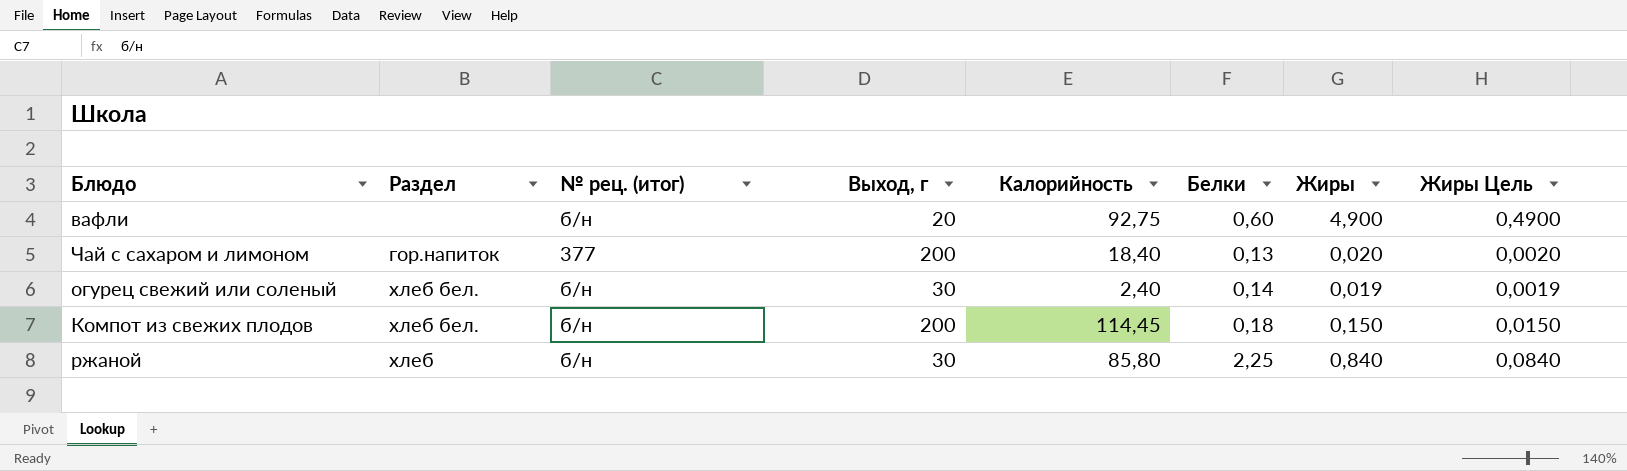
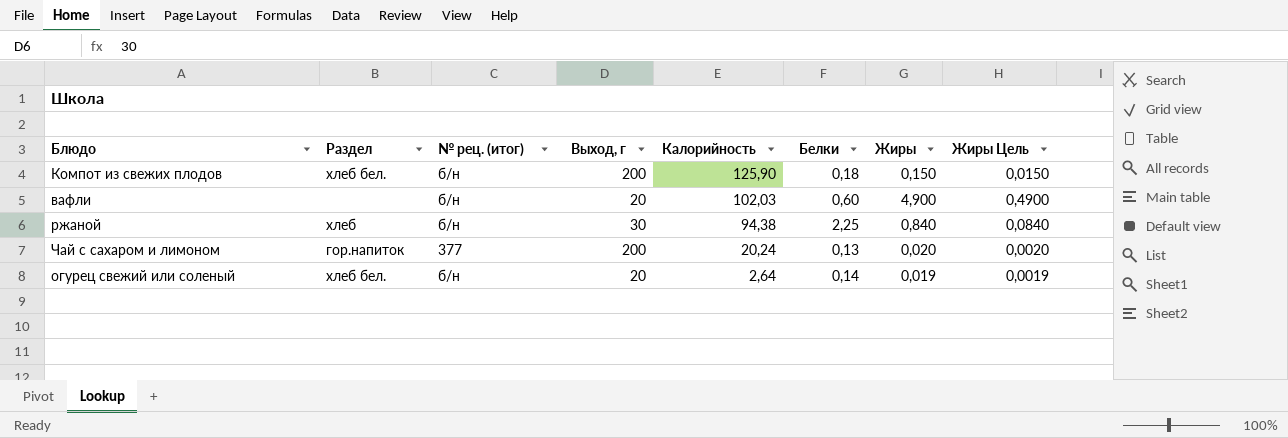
row order: none -> Калорийность descending
Компот из свежих плодов | Калорийность: 114,45 -> 125,90
вафли | Калорийность: 92,75 -> 102,03
ржаной | Калорийность: 85,80 -> 94,38
Чай с сахаром и лимоном | Калорийность: 18,40 -> 20,24
огурец свежий или соленый | Выход, г: 30 -> 20
огурец свежий или соленый | Калорийность: 2,40 -> 2,64

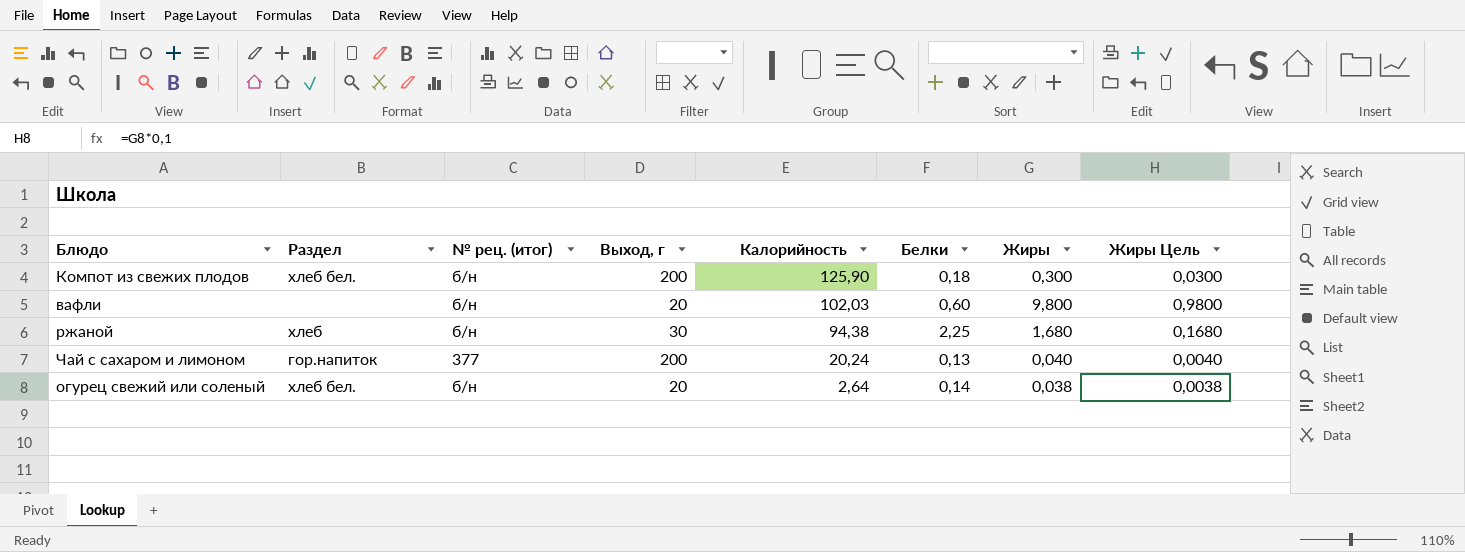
Компот из свежих плодов | Жиры: 0,150 -> 0,300
Компот из свежих плодов | Жиры Цель: 0,0150 -> 0,0300
вафли | Жиры: 4,900 -> 9,800
вафли | Жиры Цель: 0,4900 -> 0,9800
ржаной | Жиры: 0,840 -> 1,680
ржаной | Жиры Цель: 0,0840 -> 0,1680
Чай с сахаром и лимоном | Жиры: 0,020 -> 0,040
Чай с сахаром и лимоном | Жиры Цель: 0,0020 -> 0,0040
огурец свежий или соленый | Жиры: 0,019 -> 0,038
огурец свежий или соленый | Жиры Цель: 0,0019 -> 0,0038

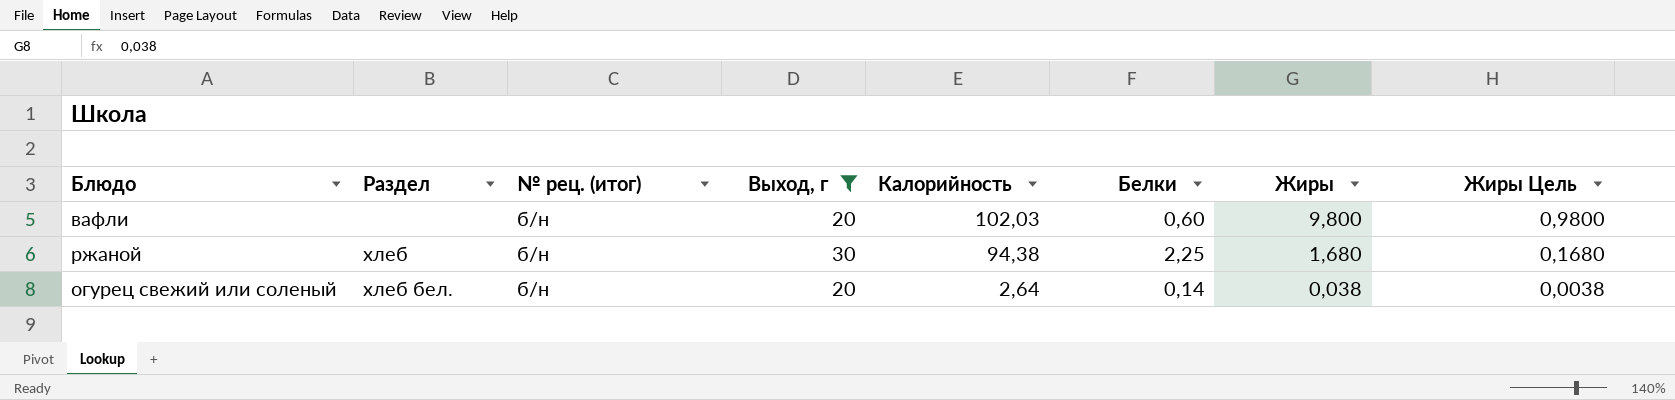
filter: none -> Выход, г != 200

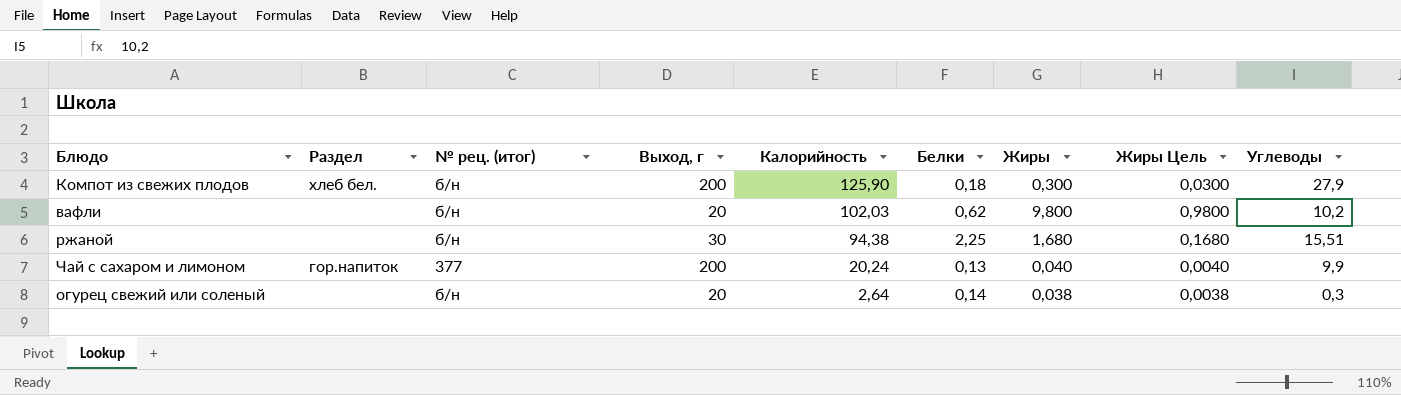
filter: Выход, г != 200 -> none
column Углеводы | position: none -> 9
вафли | Белки: 0,60 -> 0,62
ржаной | Раздел: хлеб -> none
огурец свежий или соленый | Раздел: хлеб бел. -> none

